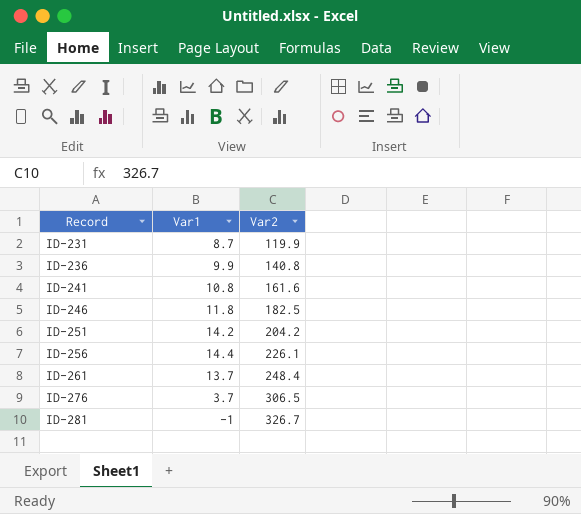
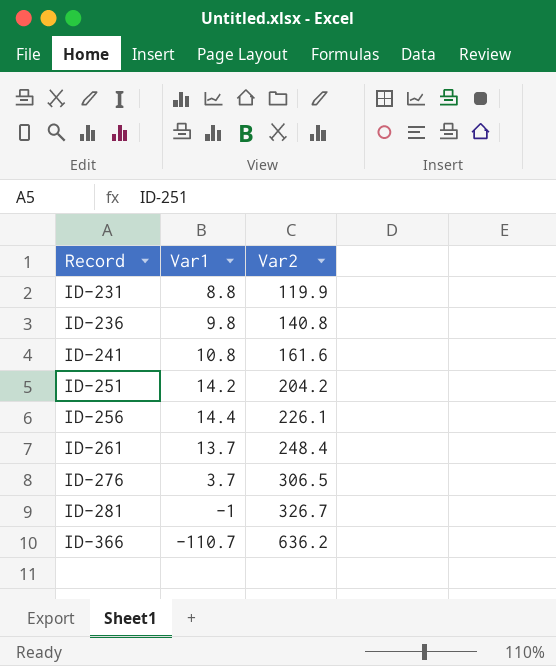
row ID-246: 11.8 | 182.5 -> none
ID-231 | Var1: 8.7 -> 8.8
ID-236 | Var1: 9.9 -> 9.8
row ID-366: none -> -110.7 | 636.2

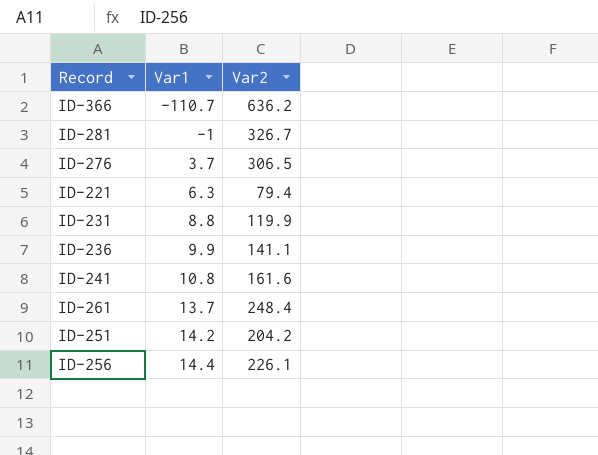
row order: Record ascending -> Var1 ascending
row ID-221: none -> 6.3 | 79.4
ID-236 | Var1: 9.8 -> 9.9
ID-236 | Var2: 140.8 -> 141.1

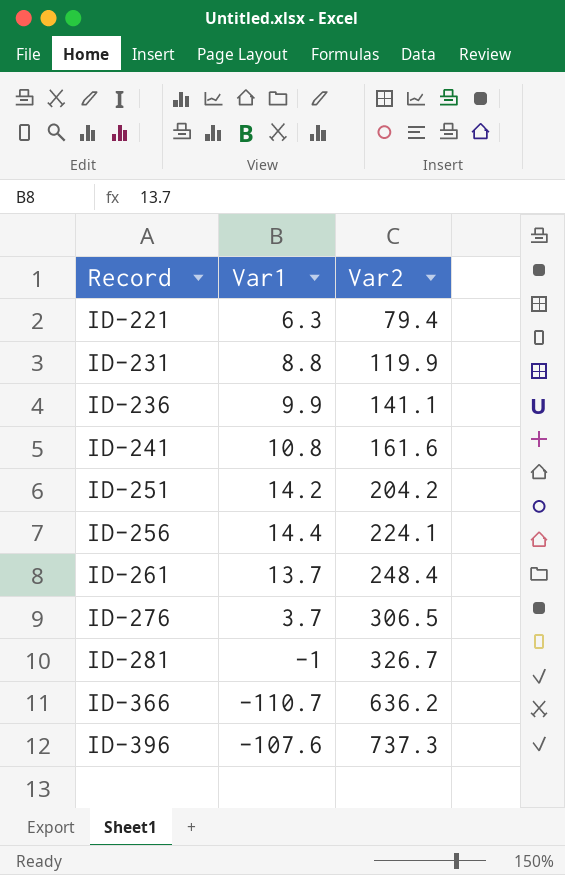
row order: Var1 ascending -> Record ascending
ID-256 | Var2: 226.1 -> 224.1
row ID-396: none -> -107.6 | 737.3

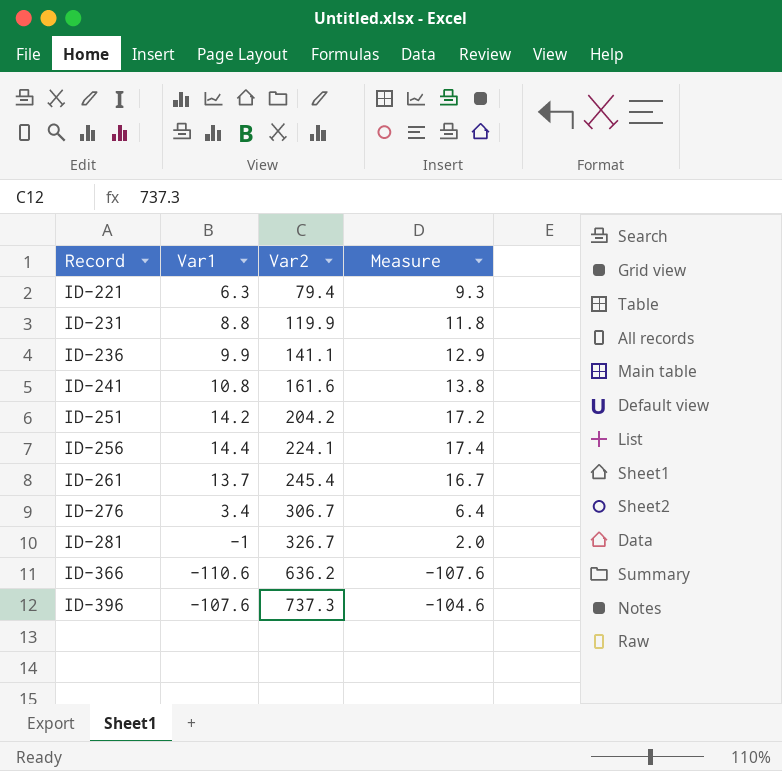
column Measure | formula: none -> [Var1] + 3
ID-261 | Var2: 248.4 -> 245.4
ID-276 | Var1: 3.7 -> 3.4
ID-276 | Var2: 306.5 -> 306.7
ID-366 | Var1: -110.7 -> -110.6

